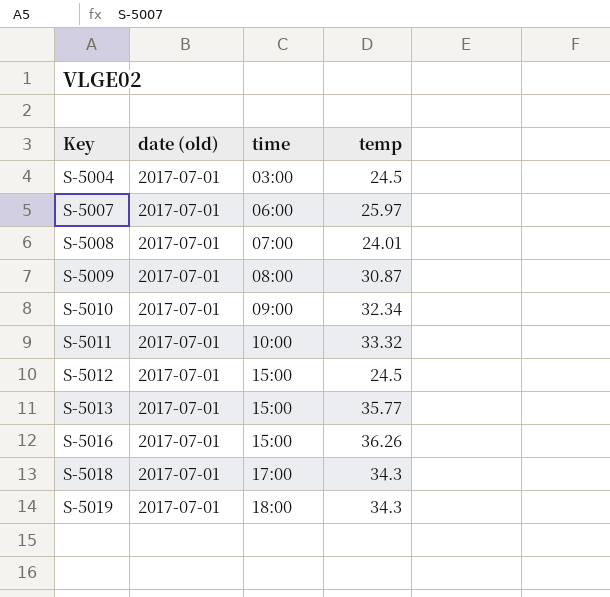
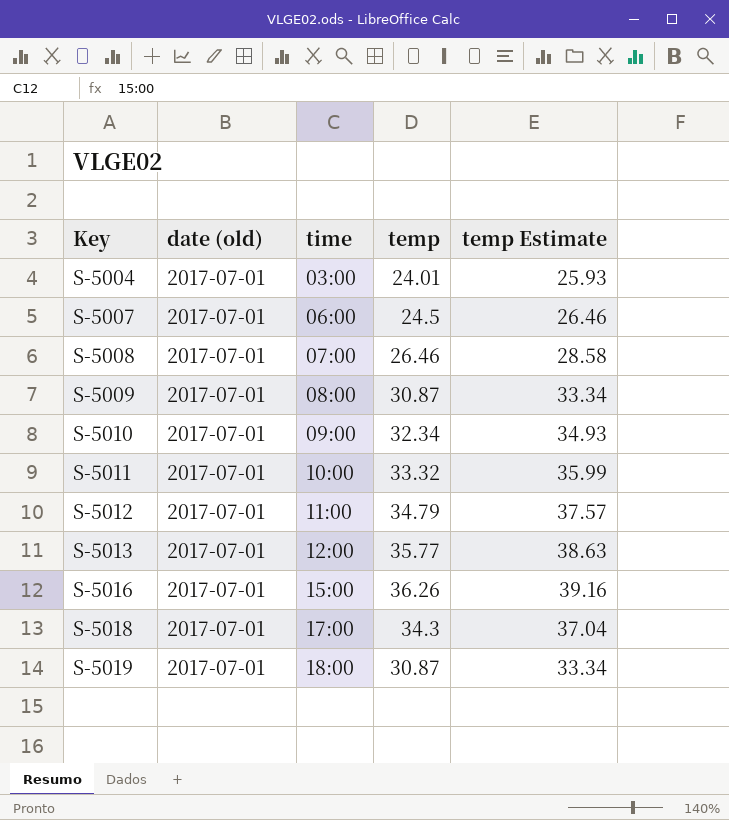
column temp Estimate | formula: none -> [temp] * 1.08
S-5004 | temp: 24.5 -> 24.01
S-5007 | temp: 25.97 -> 24.5
S-5008 | temp: 24.01 -> 26.46
S-5012 | time: 15:00 -> 11:00
S-5012 | temp: 24.5 -> 34.79
S-5013 | time: 15:00 -> 12:00
S-5019 | temp: 34.3 -> 30.87

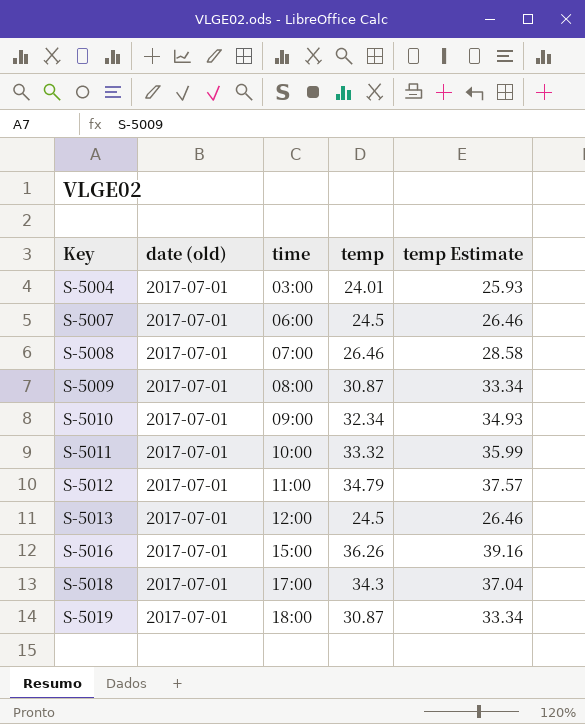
S-5013 | temp: 35.77 -> 24.5
S-5013 | temp Estimate: 38.63 -> 26.46

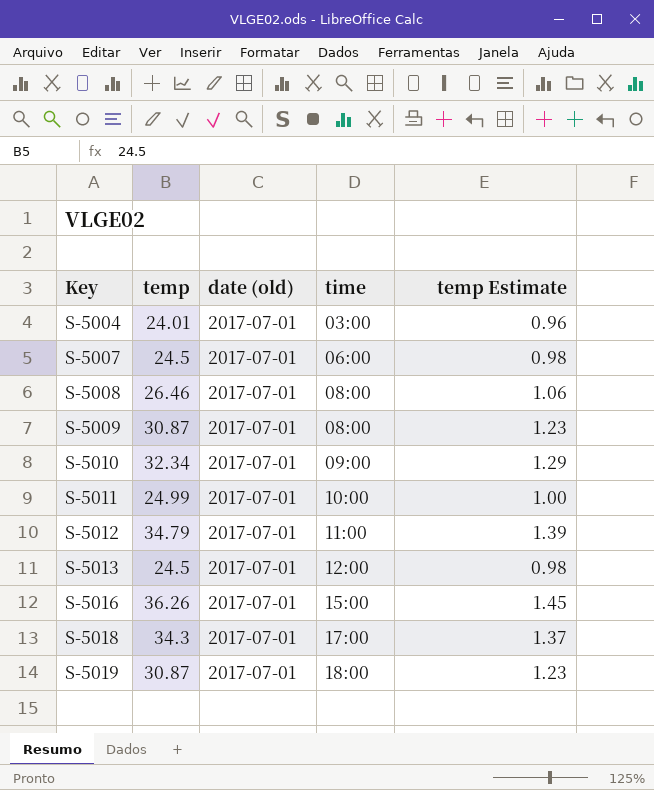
column temp | position: 4 -> 2
column temp Estimate | formula: [temp] * 1.08 -> [temp] * 0.04
S-5008 | time: 07:00 -> 08:00
S-5011 | temp: 33.32 -> 24.99

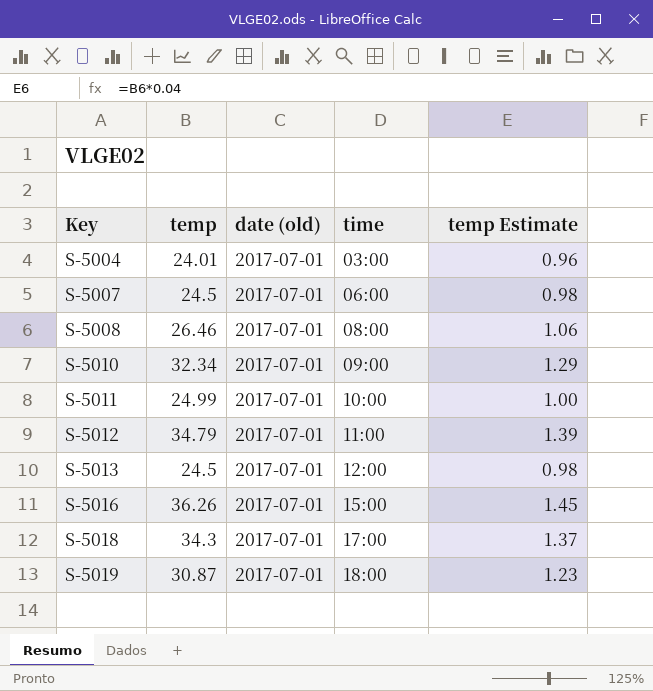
row S-5009: 30.87 | 2017-07-01 | 08:00 | 1.23 -> none

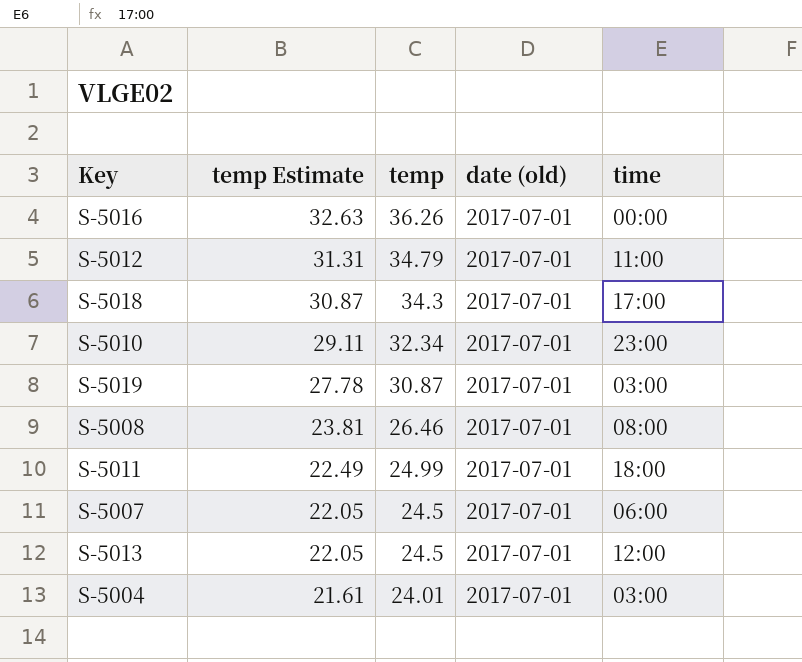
row order: Key ascending -> temp Estimate descending
column temp Estimate | formula: [temp] * 0.04 -> [temp] * 0.9
column temp Estimate | position: 5 -> 2
S-5016 | time: 15:00 -> 00:00
S-5010 | time: 09:00 -> 23:00
S-5019 | time: 18:00 -> 03:00
S-5011 | time: 10:00 -> 18:00

